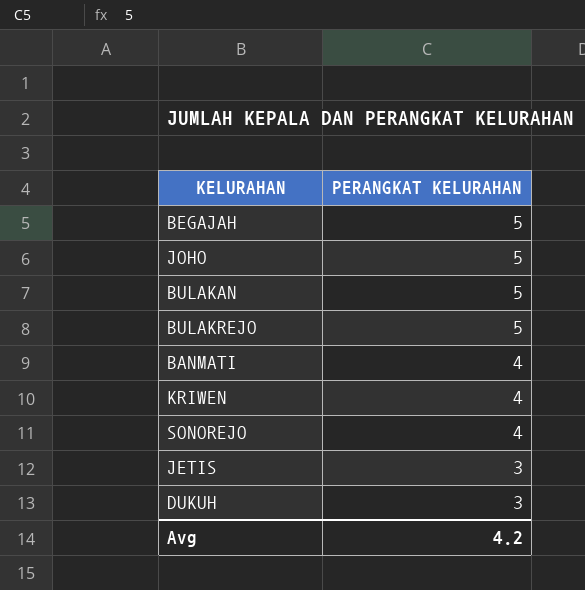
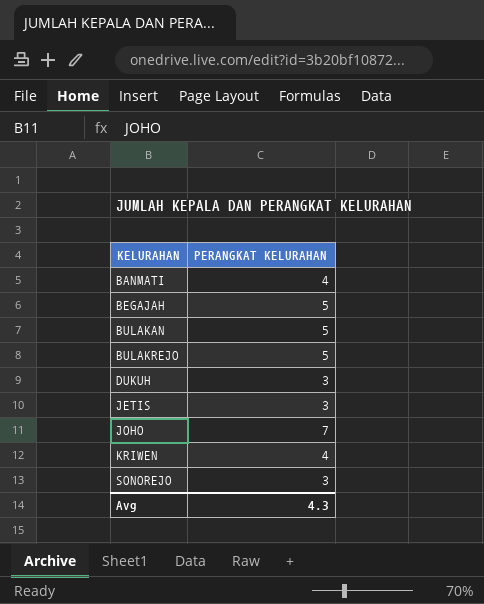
row order: PERANGKAT KELURAHAN descending -> KELURAHAN ascending
JOHO | PERANGKAT KELURAHAN: 5 -> 7
SONOREJO | PERANGKAT KELURAHAN: 4 -> 3
Avg | PERANGKAT KELURAHAN: 4.2 -> 4.3

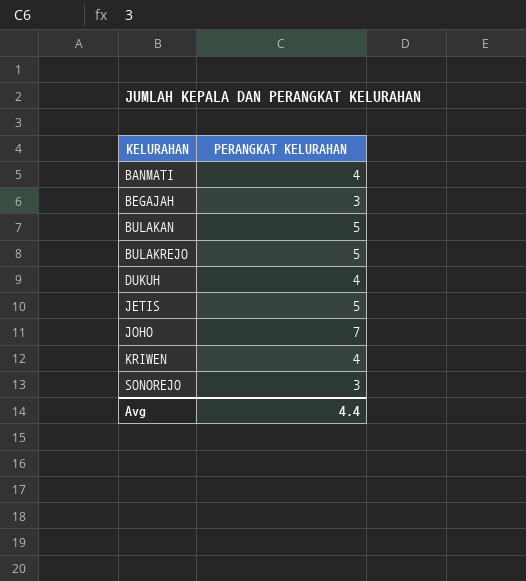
BEGAJAH | PERANGKAT KELURAHAN: 5 -> 3
DUKUH | PERANGKAT KELURAHAN: 3 -> 4
JETIS | PERANGKAT KELURAHAN: 3 -> 5
Avg | PERANGKAT KELURAHAN: 4.3 -> 4.4

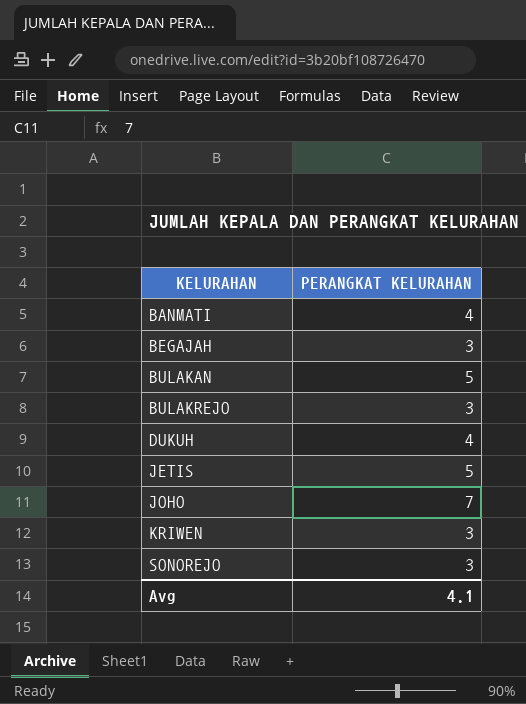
BULAKREJO | PERANGKAT KELURAHAN: 5 -> 3
KRIWEN | PERANGKAT KELURAHAN: 4 -> 3
Avg | PERANGKAT KELURAHAN: 4.4 -> 4.1

